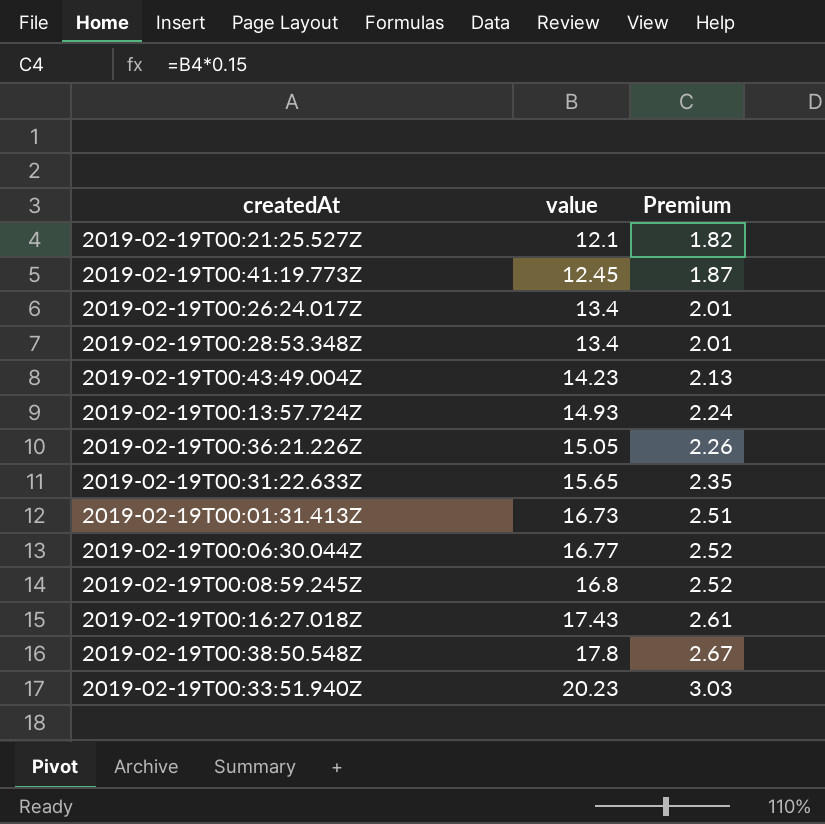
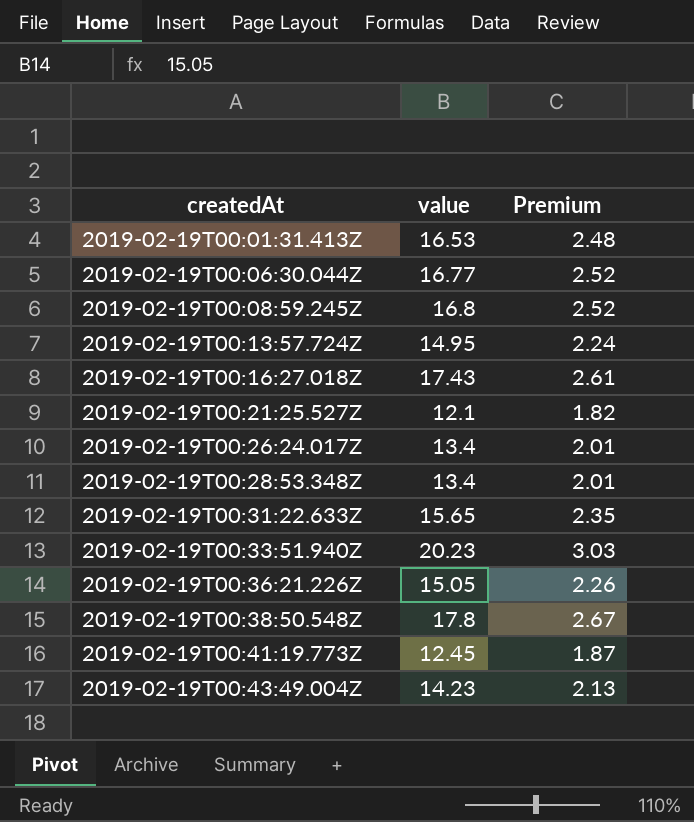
row order: value ascending -> createdAt ascending
2019-02-19T00:01:31.413Z | value: 16.73 -> 16.53
2019-02-19T00:01:31.413Z | Premium: 2.51 -> 2.48
2019-02-19T00:13:57.724Z | value: 14.93 -> 14.95

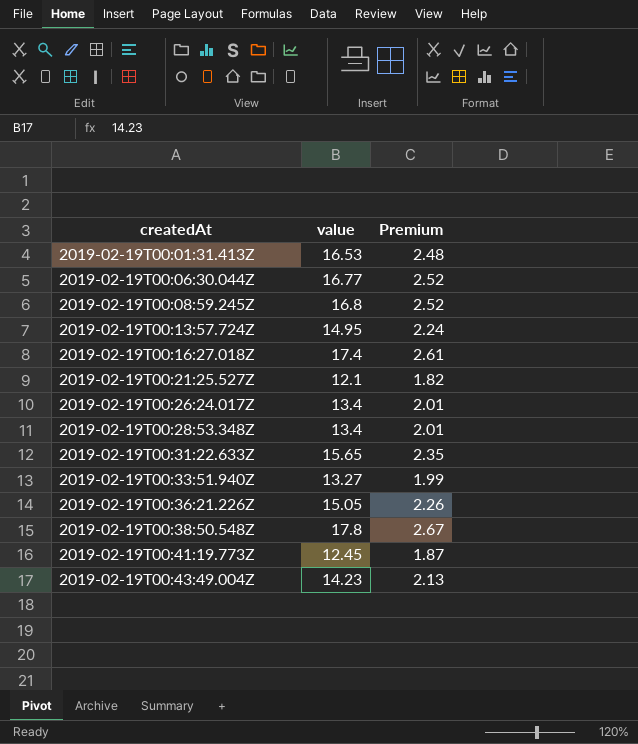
2019-02-19T00:16:27.018Z | value: 17.43 -> 17.4
2019-02-19T00:33:51.940Z | value: 20.23 -> 13.27
2019-02-19T00:33:51.940Z | Premium: 3.03 -> 1.99

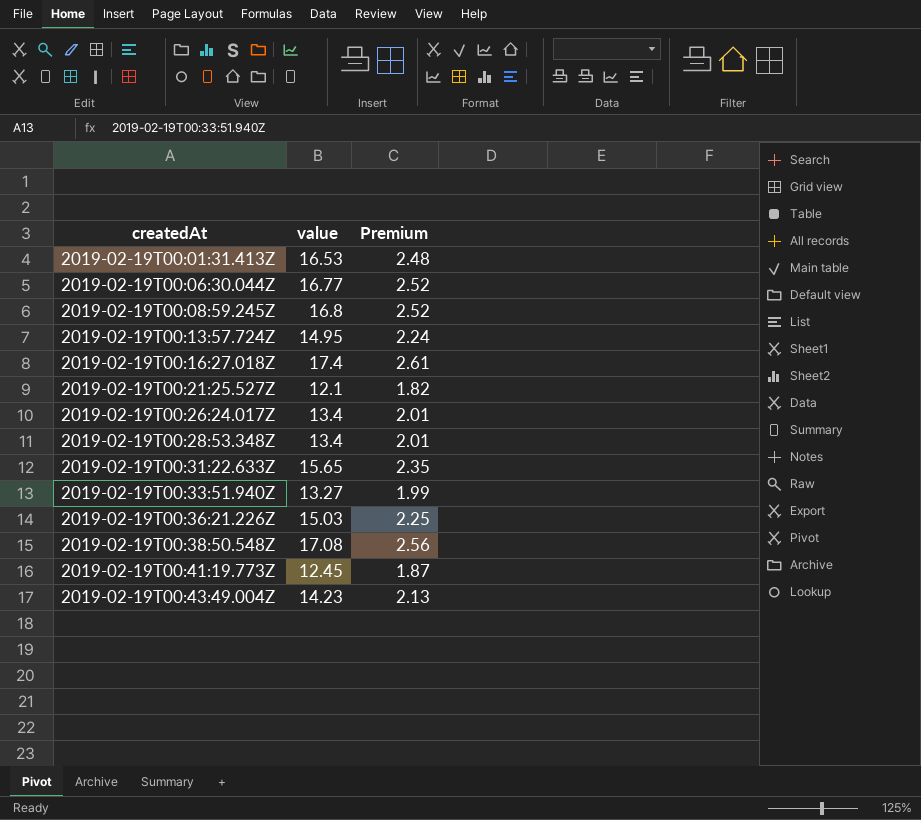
2019-02-19T00:36:21.226Z | value: 15.05 -> 15.03
2019-02-19T00:36:21.226Z | Premium: 2.26 -> 2.25
2019-02-19T00:38:50.548Z | value: 17.8 -> 17.08
2019-02-19T00:38:50.548Z | Premium: 2.67 -> 2.56

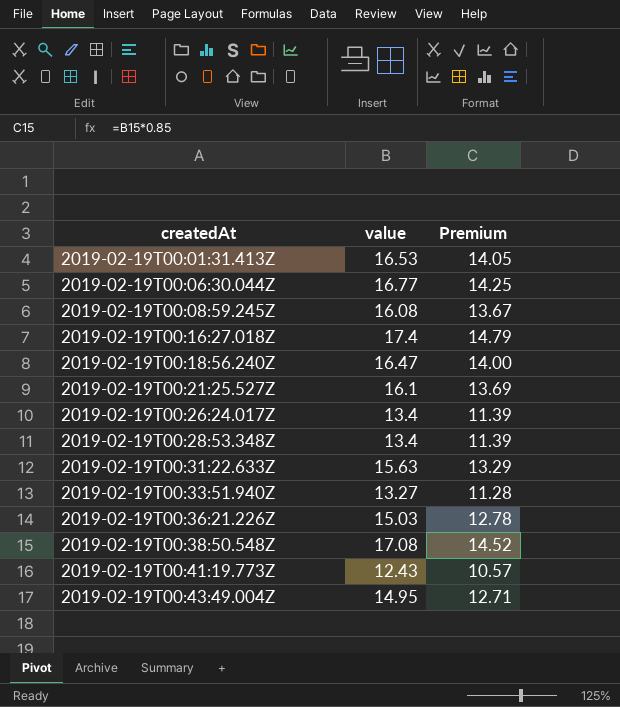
column Premium | formula: [value] * 0.15 -> [value] * 0.85
row 2019-02-19T00:13:57.724Z: 14.95 | 2.24 -> none
2019-02-19T00:08:59.245Z | value: 16.8 -> 16.08
row 2019-02-19T00:18:56.240Z: none -> 16.47 | 14.00
2019-02-19T00:21:25.527Z | value: 12.1 -> 16.1
2019-02-19T00:31:22.633Z | value: 15.65 -> 15.63
2019-02-19T00:41:19.773Z | value: 12.45 -> 12.43
2019-02-19T00:43:49.004Z | value: 14.23 -> 14.95

